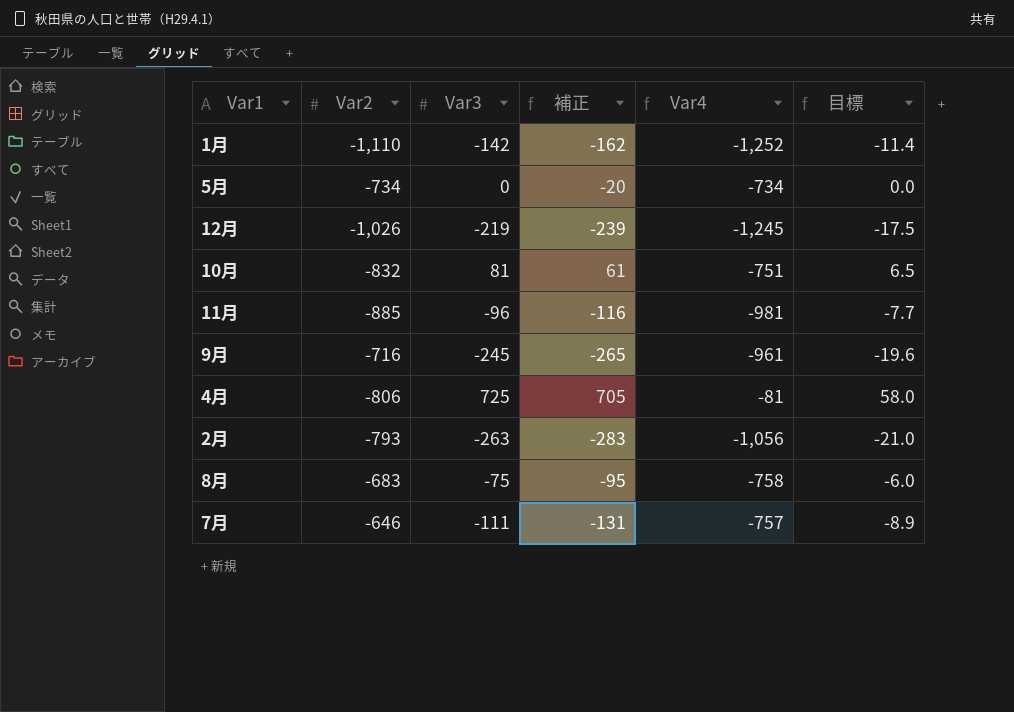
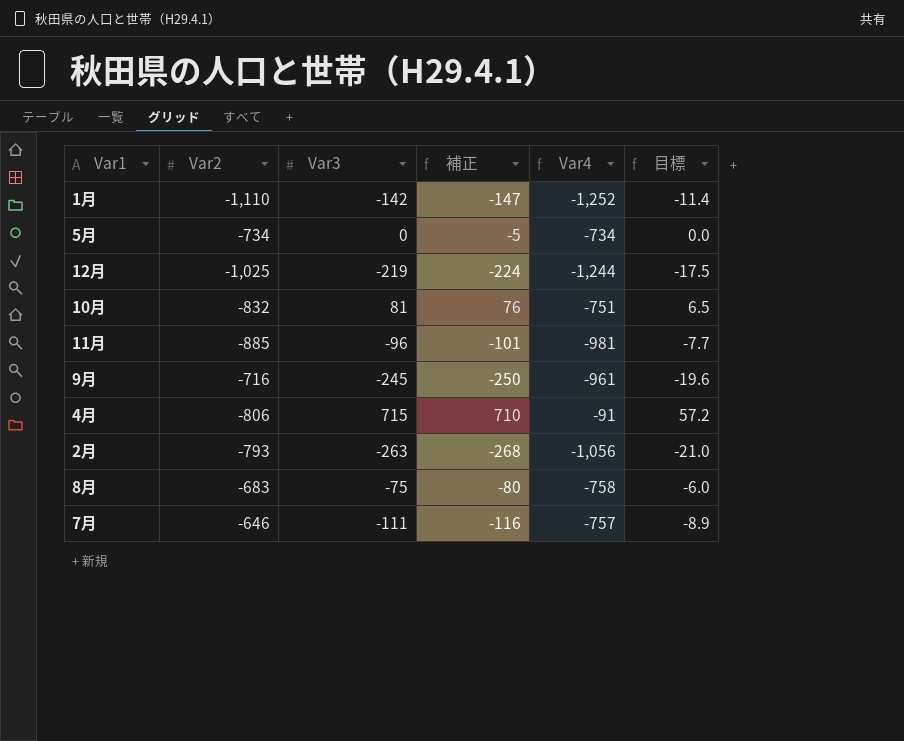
column 補正 | formula: [Var3] - 20 -> [Var3] - 5
12月 | Var2: -1,026 -> -1,025
12月 | Var4: -1,245 -> -1,244
4月 | Var3: 725 -> 715
4月 | Var4: -81 -> -91
4月 | 目標: 58.0 -> 57.2

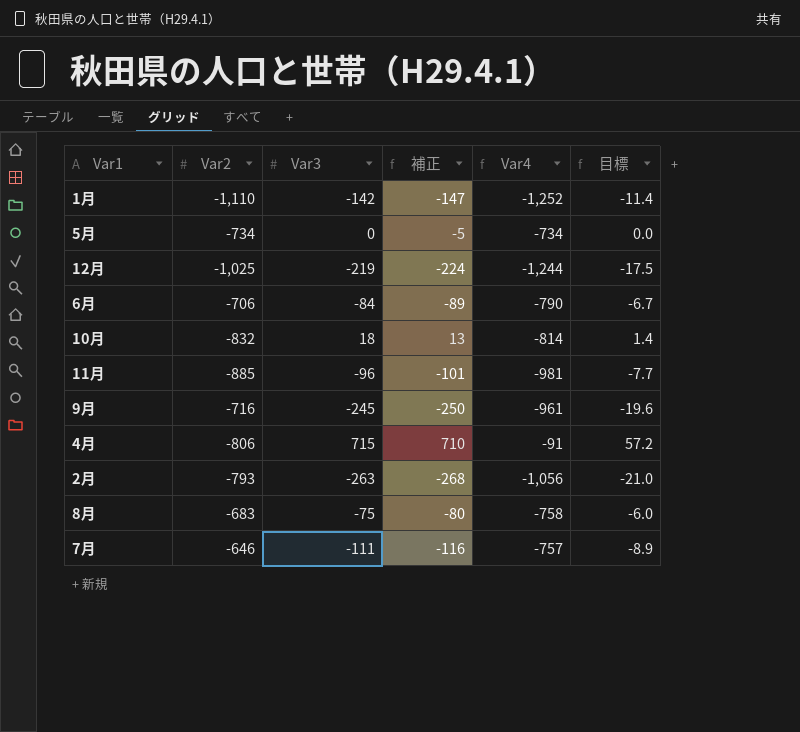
row 6月: none -> -706 | -84 | -89 | -790 | -6.7
10月 | Var3: 81 -> 18
10月 | 補正: 76 -> 13
10月 | Var4: -751 -> -814
10月 | 目標: 6.5 -> 1.4

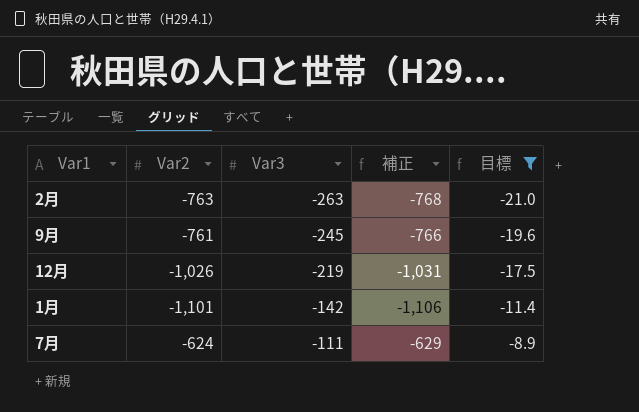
filter: none -> 目標 <= -8.9
row order: none -> Var3 ascending
column Var4 | formula: [Var2] + [Var3] -> none
column 補正 | formula: [Var3] - 5 -> [Var2] - 5
2月 | Var2: -793 -> -763
9月 | Var2: -716 -> -761
12月 | Var2: -1,025 -> -1,026
1月 | Var2: -1,110 -> -1,101
7月 | Var2: -646 -> -624

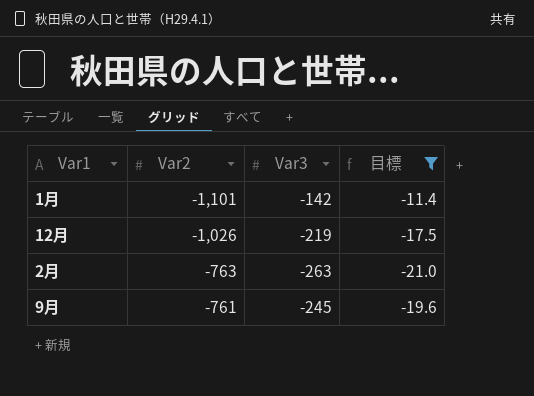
row order: Var3 ascending -> Var2 ascending
column 補正 | formula: [Var2] - 5 -> none
row 7月: -624 | -111 | -629 | -8.9 -> none

